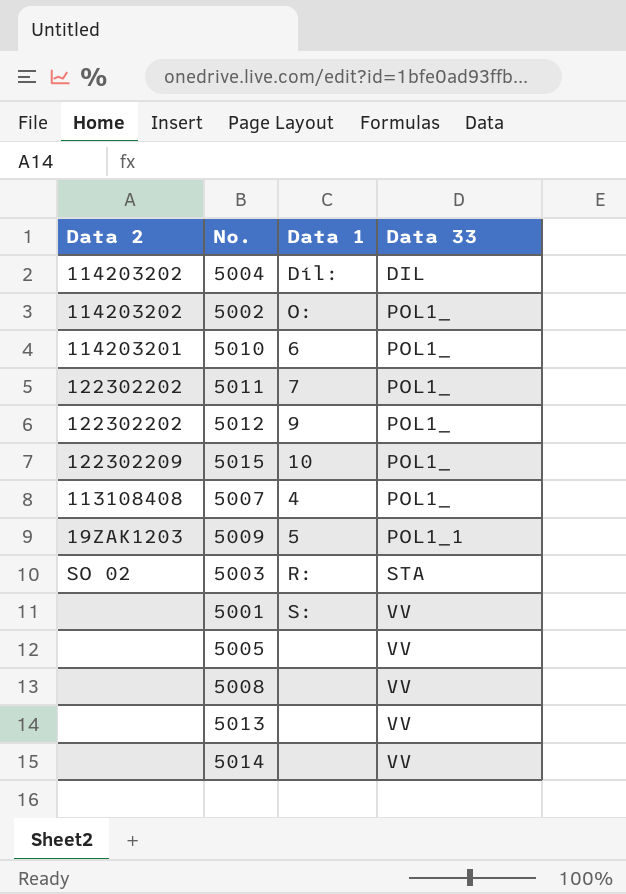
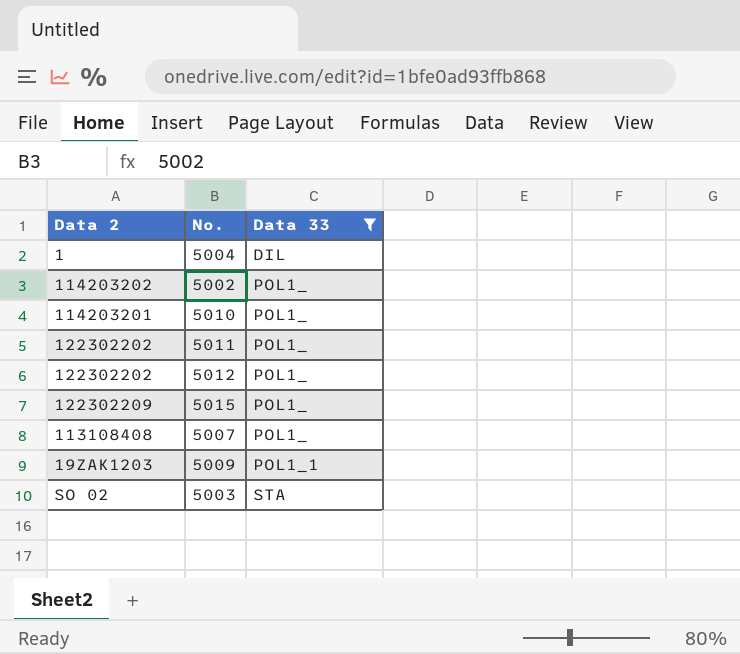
filter: none -> Data 33 != VV
column Data 1 | position: 3 -> none
5004 | Data 2: 114203202 -> 1

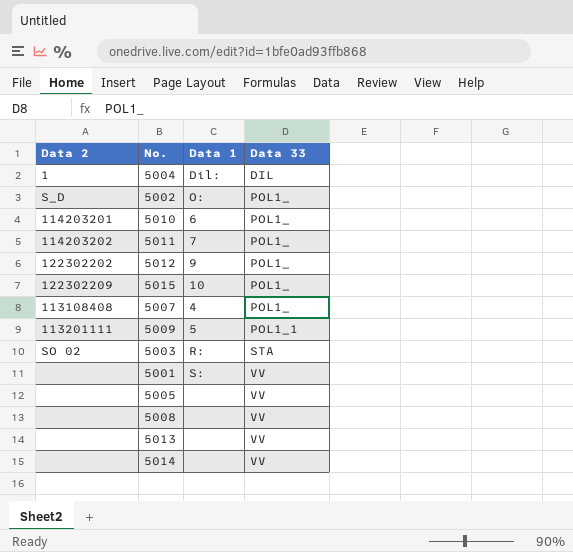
filter: Data 33 != VV -> none
column Data 1 | position: none -> 3
5002 | Data 2: 114203202 -> S_D
5011 | Data 2: 122302202 -> 114203202
5009 | Data 2: 19ZAK1203 -> 113201111

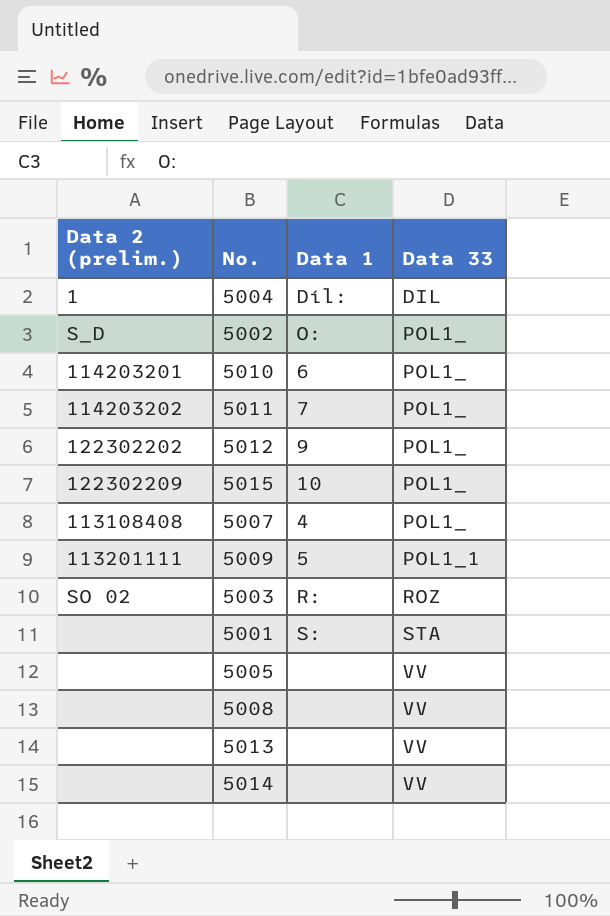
column name: Data 2 -> Data 2 (prelim.)
5003 | Data 33: STA -> ROZ
5001 | Data 33: VV -> STA

